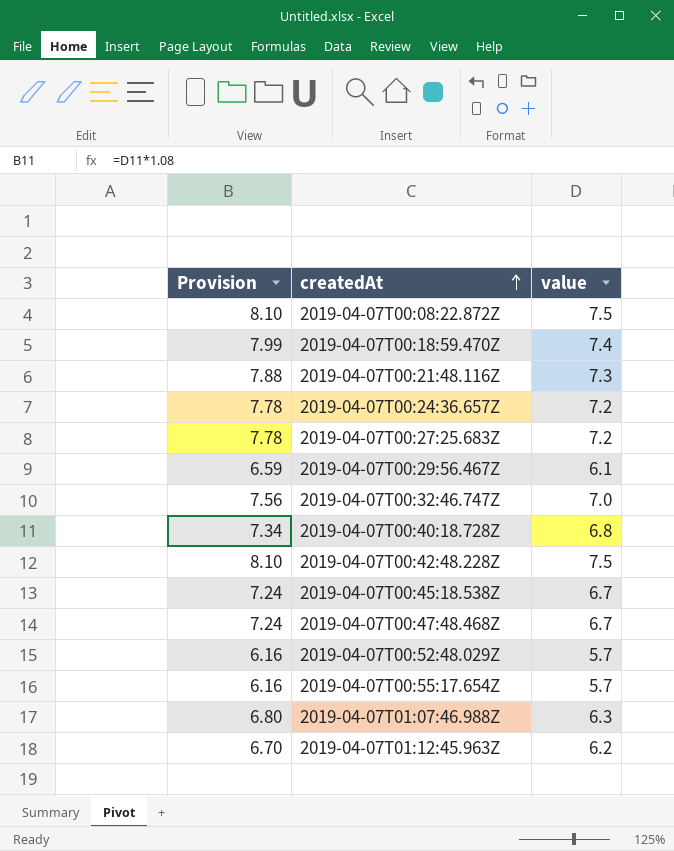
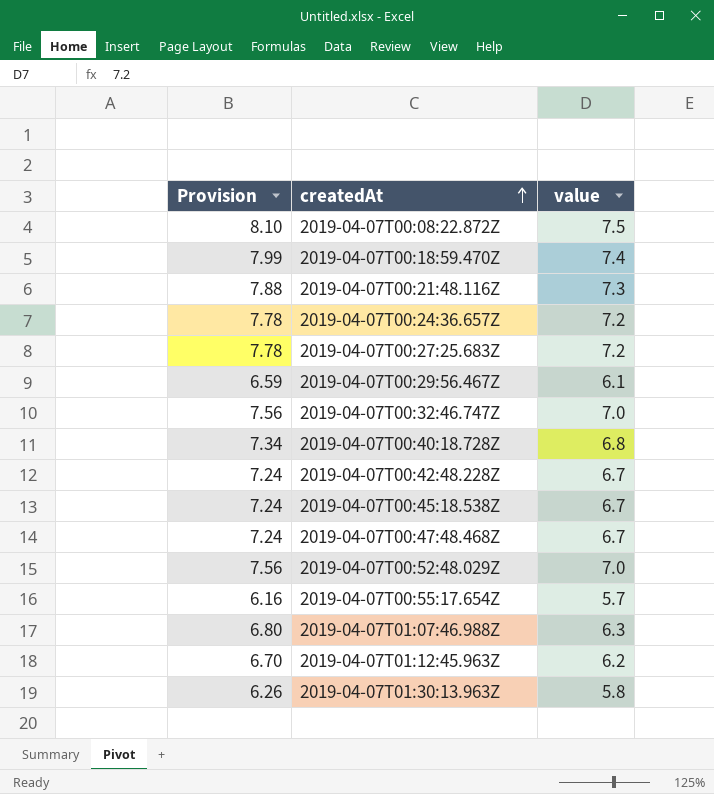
2019-04-07T00:42:48.228Z | Provision: 8.10 -> 7.24
2019-04-07T00:42:48.228Z | value: 7.5 -> 6.7
2019-04-07T00:52:48.029Z | Provision: 6.16 -> 7.56
2019-04-07T00:52:48.029Z | value: 5.7 -> 7.0
row 2019-04-07T01:30:13.963Z: none -> 6.26 | 5.8

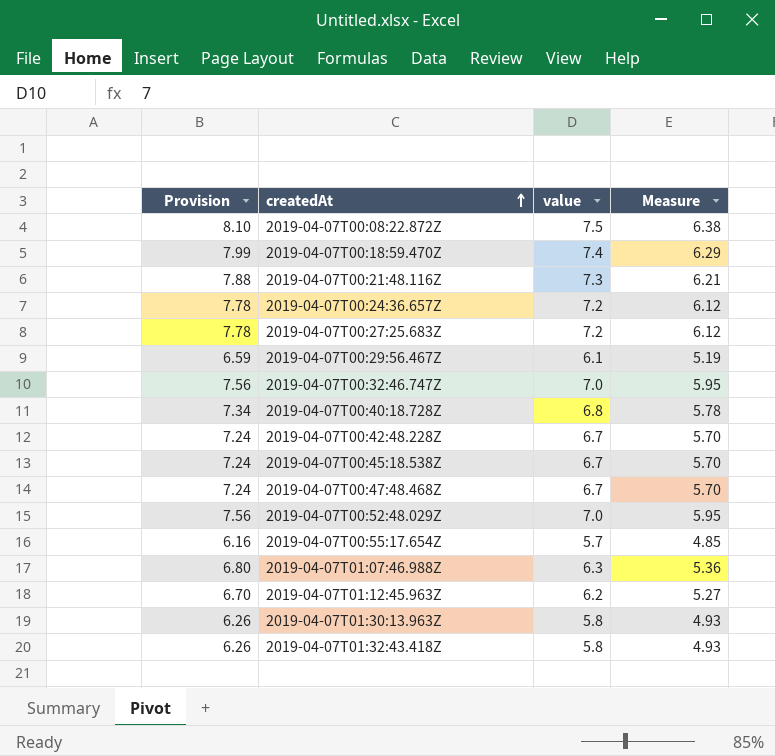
column Measure | formula: none -> [value] * 0.85
row 2019-04-07T01:32:43.418Z: none -> 6.26 | 5.8 | 4.93

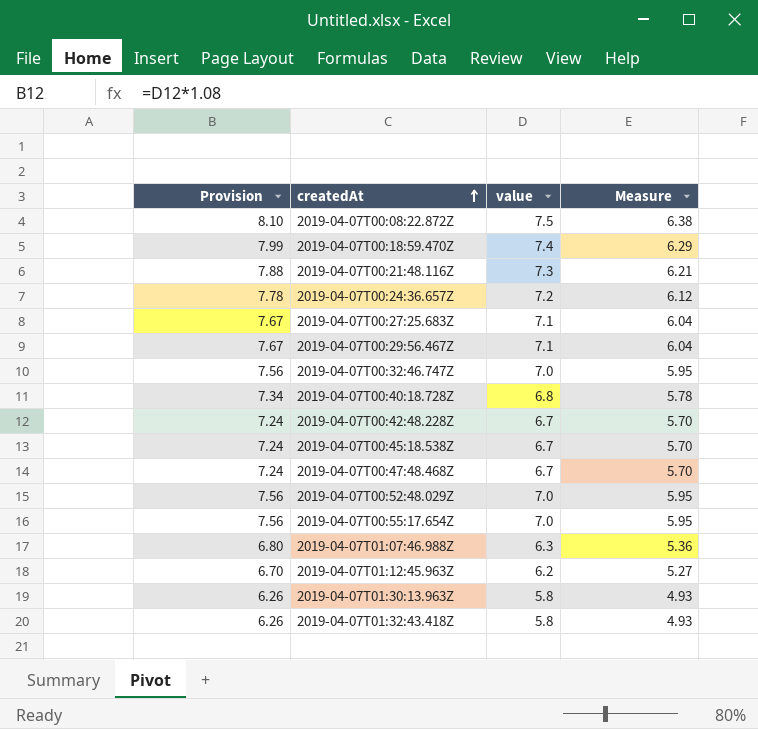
2019-04-07T00:27:25.683Z | Provision: 7.78 -> 7.67
2019-04-07T00:27:25.683Z | value: 7.2 -> 7.1
2019-04-07T00:27:25.683Z | Measure: 6.12 -> 6.04
2019-04-07T00:29:56.467Z | Provision: 6.59 -> 7.67
2019-04-07T00:29:56.467Z | value: 6.1 -> 7.1
2019-04-07T00:29:56.467Z | Measure: 5.19 -> 6.04
2019-04-07T00:55:17.654Z | Provision: 6.16 -> 7.56
2019-04-07T00:55:17.654Z | value: 5.7 -> 7.0
2019-04-07T00:55:17.654Z | Measure: 4.85 -> 5.95

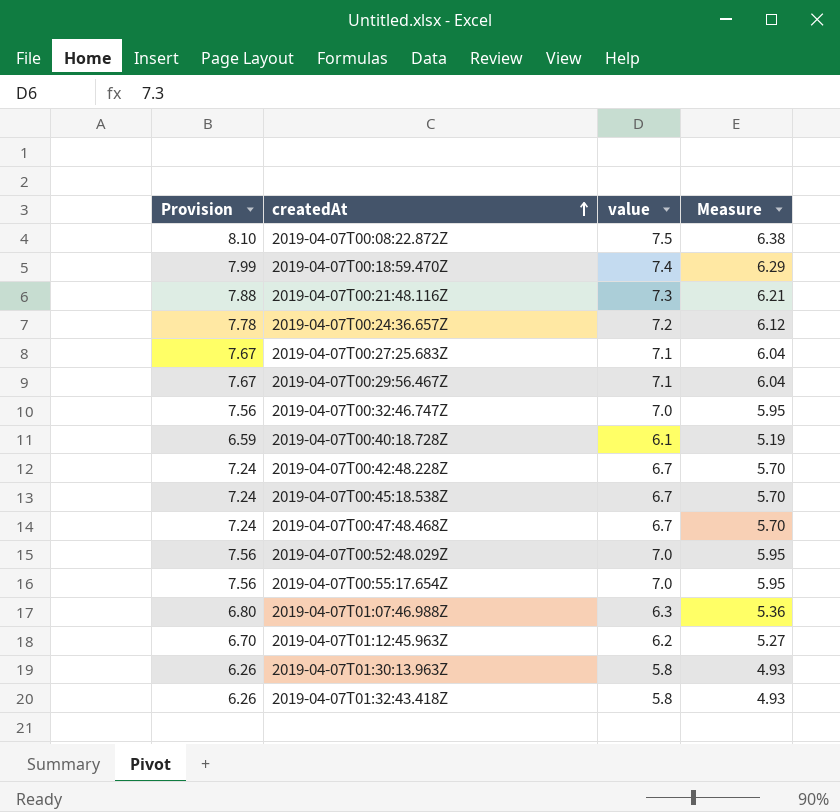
2019-04-07T00:40:18.728Z | Provision: 7.34 -> 6.59
2019-04-07T00:40:18.728Z | value: 6.8 -> 6.1
2019-04-07T00:40:18.728Z | Measure: 5.78 -> 5.19

